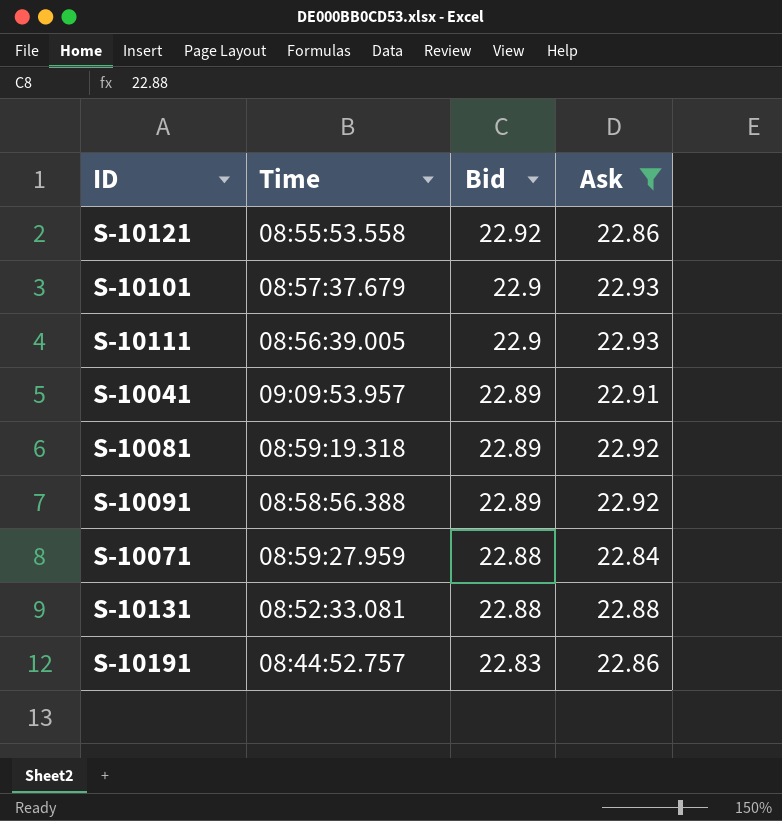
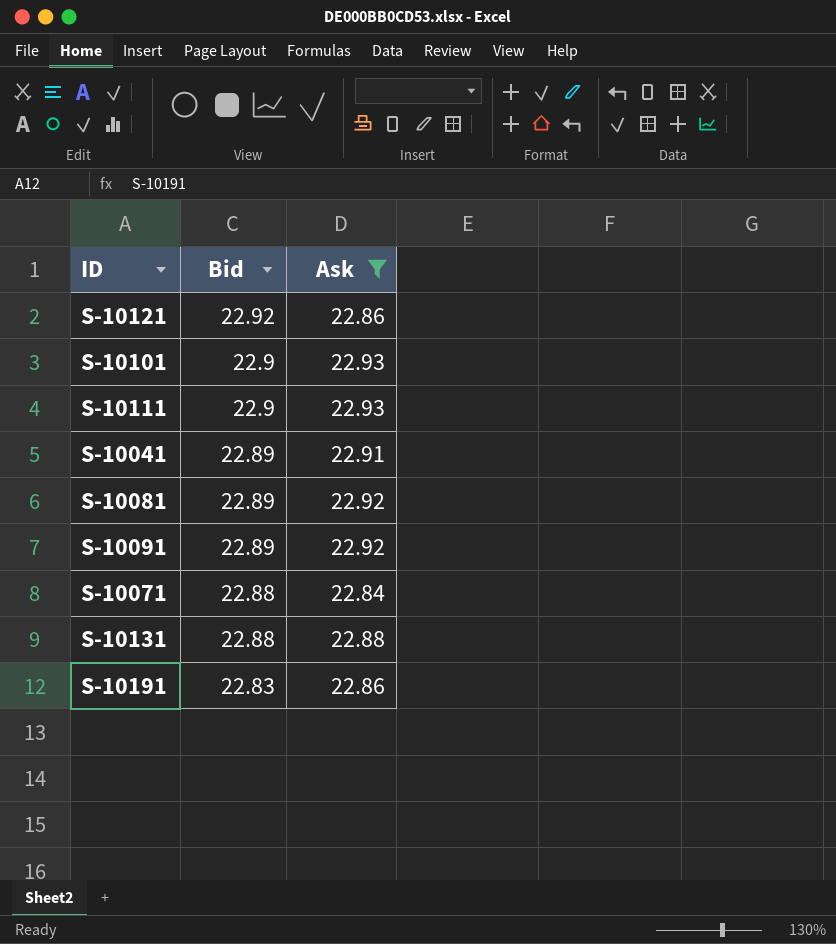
column Time | position: 2 -> none

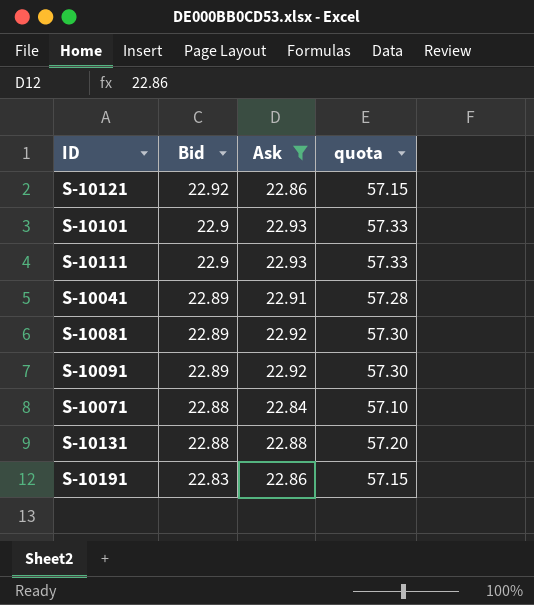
column quota | formula: none -> [Ask] * 2.5

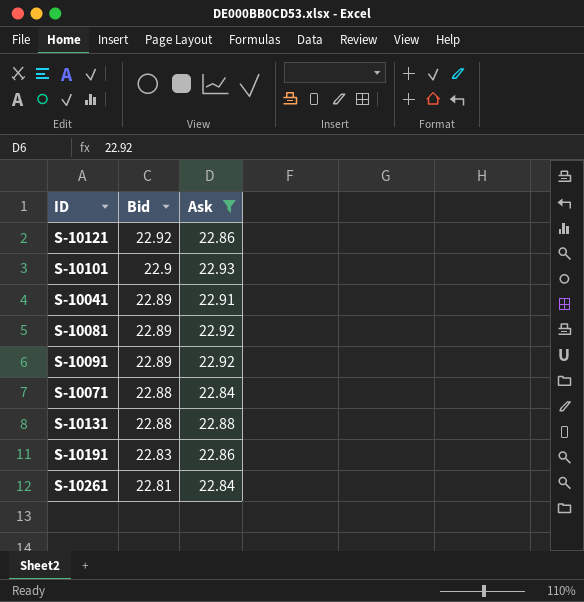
column quota | formula: [Ask] * 2.5 -> none
row S-10111: 22.9 | 22.93 | 57.33 -> none
row S-10261: none -> 22.81 | 22.84

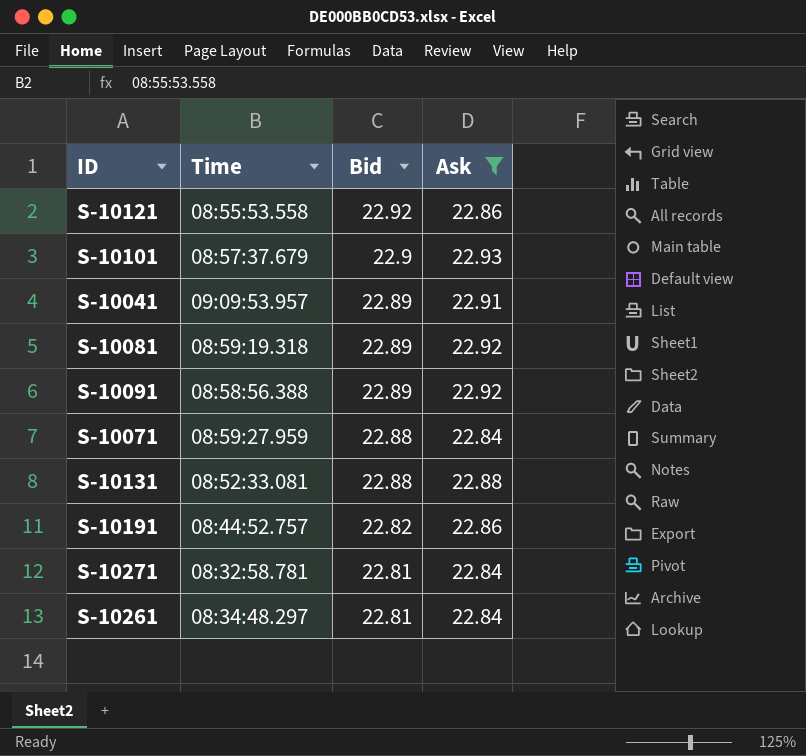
column Time | position: none -> 2
S-10191 | Bid: 22.83 -> 22.82
row S-10271: none -> 08:32:58.781 | 22.81 | 22.84

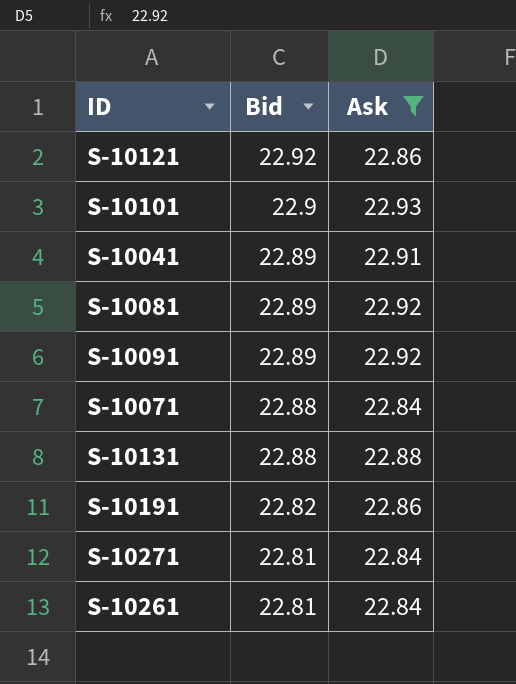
column Time | position: 2 -> none

